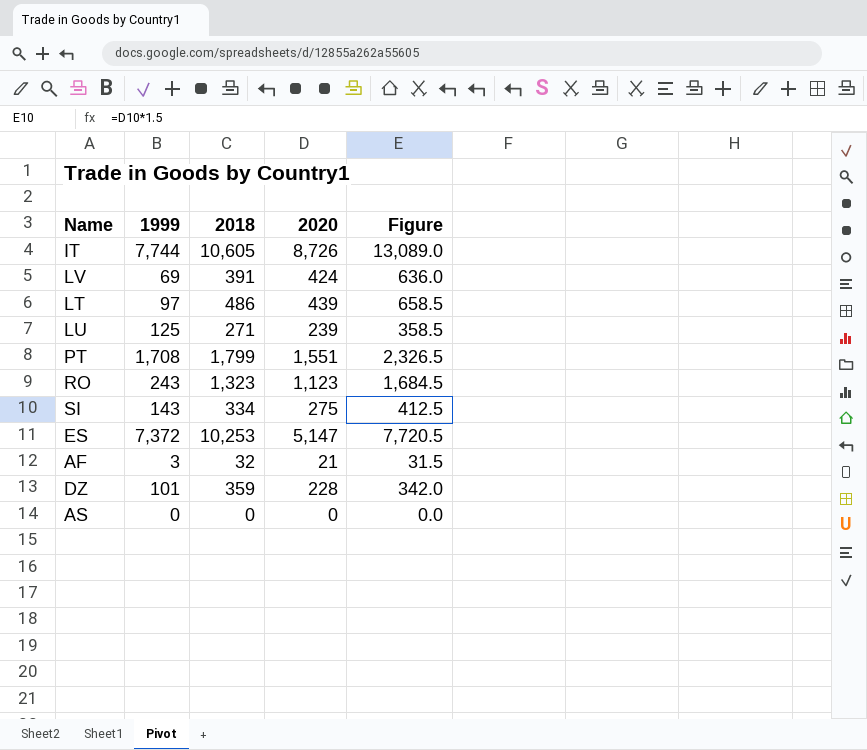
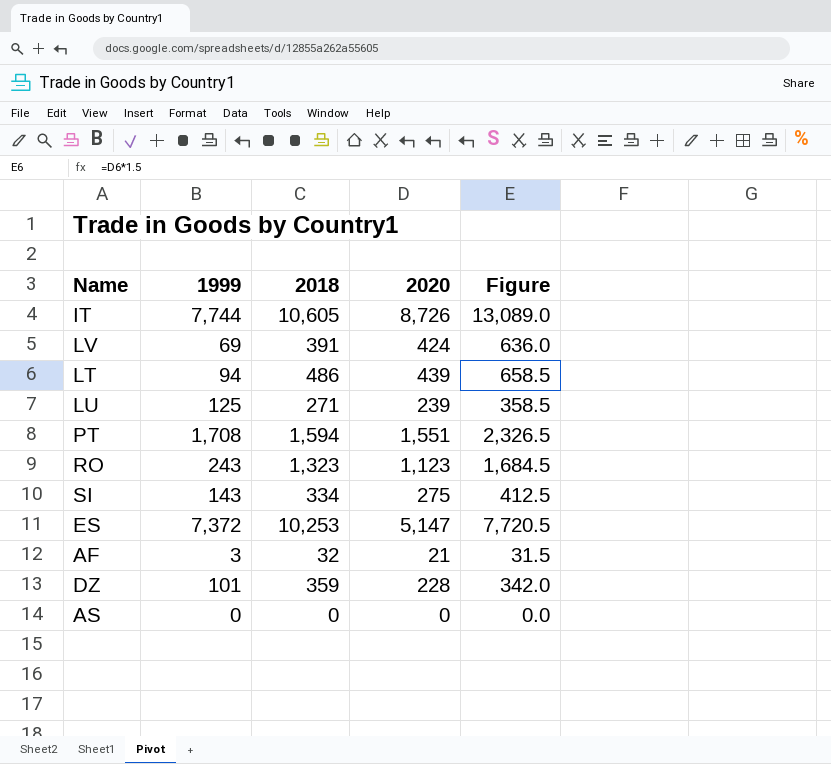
LT | 1999: 97 -> 94
PT | 2018: 1,799 -> 1,594

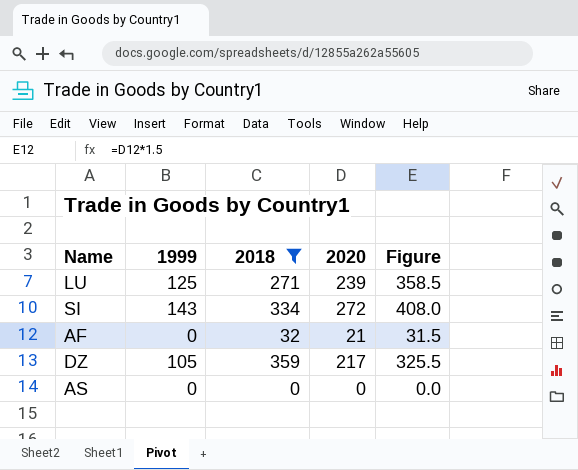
filter: none -> 2018 <= 359
SI | 2020: 275 -> 272
SI | Figure: 412.5 -> 408.0
AF | 1999: 3 -> 0
DZ | 1999: 101 -> 105
DZ | 2020: 228 -> 217
DZ | Figure: 342.0 -> 325.5

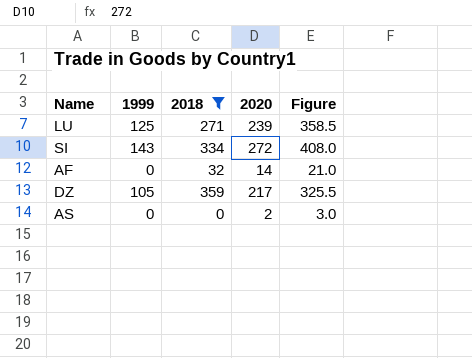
AF | 2020: 21 -> 14
AF | Figure: 31.5 -> 21.0
AS | 2020: 0 -> 2
AS | Figure: 0.0 -> 3.0

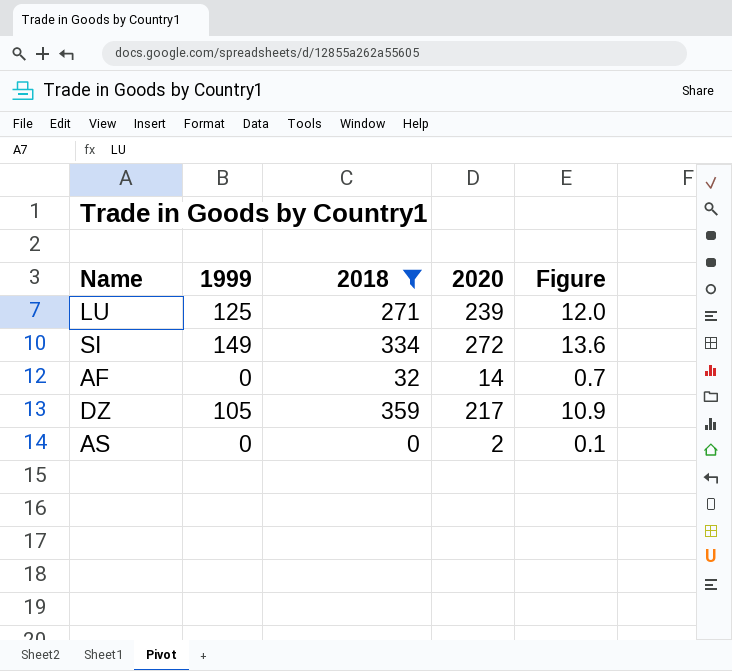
column Figure | formula: [2020] * 1.5 -> [2020] * 0.05
SI | 1999: 143 -> 149

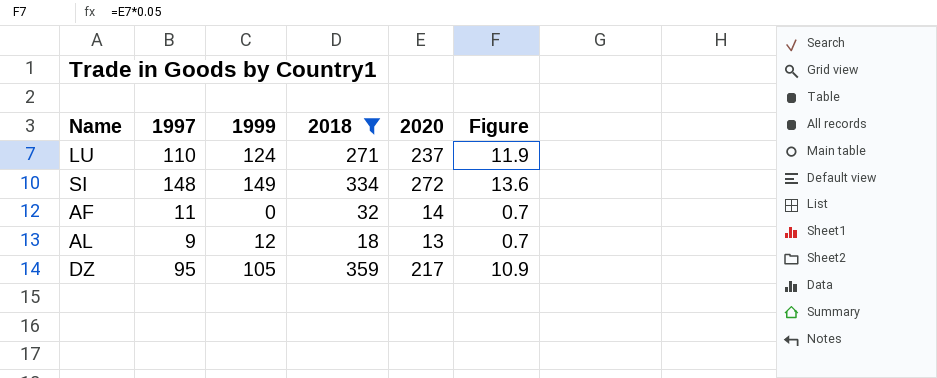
column 1997 | position: none -> 2
row AS: 0 | 0 | 2 | 0.1 -> none
LU | 1999: 125 -> 124
LU | 2020: 239 -> 237
LU | Figure: 12.0 -> 11.9
row AL: none -> 9 | 12 | 18 | 13 | 0.7

